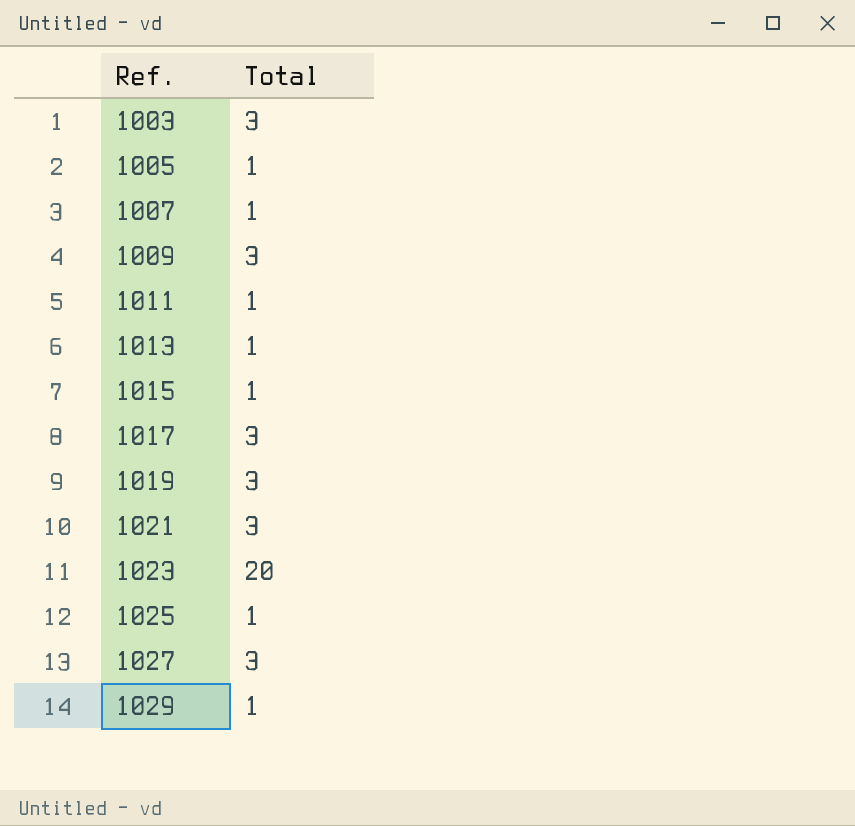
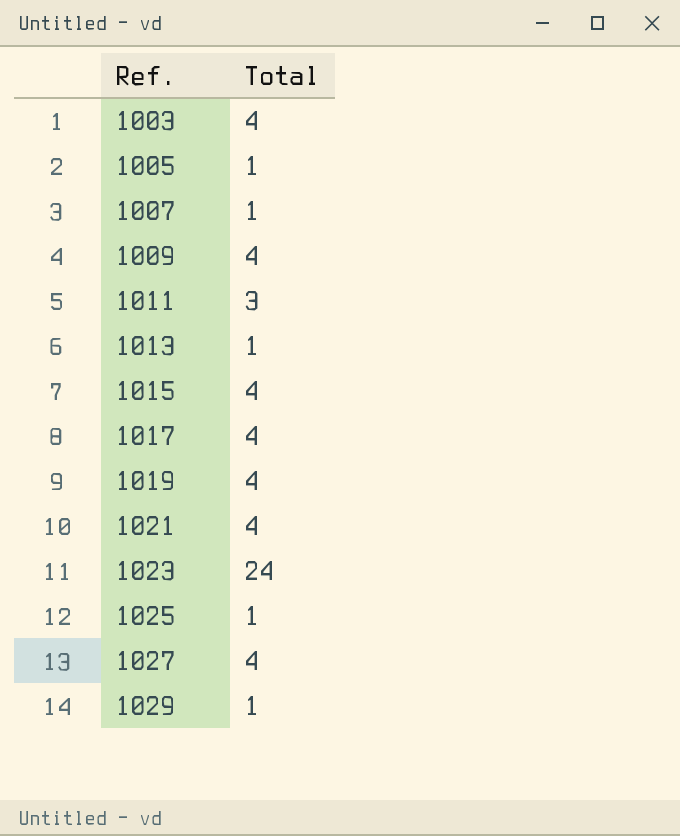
1003 | Total: 3 -> 4
1009 | Total: 3 -> 4
1011 | Total: 1 -> 3
1015 | Total: 1 -> 4
1017 | Total: 3 -> 4
1019 | Total: 3 -> 4
1021 | Total: 3 -> 4
1023 | Total: 20 -> 24
1027 | Total: 3 -> 4

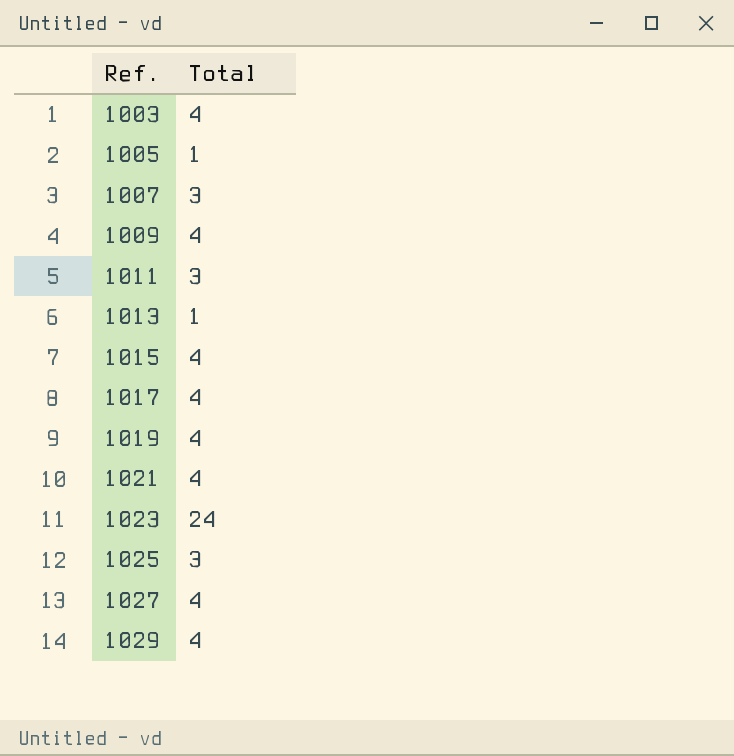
1007 | Total: 1 -> 3
1025 | Total: 1 -> 3
1029 | Total: 1 -> 4

